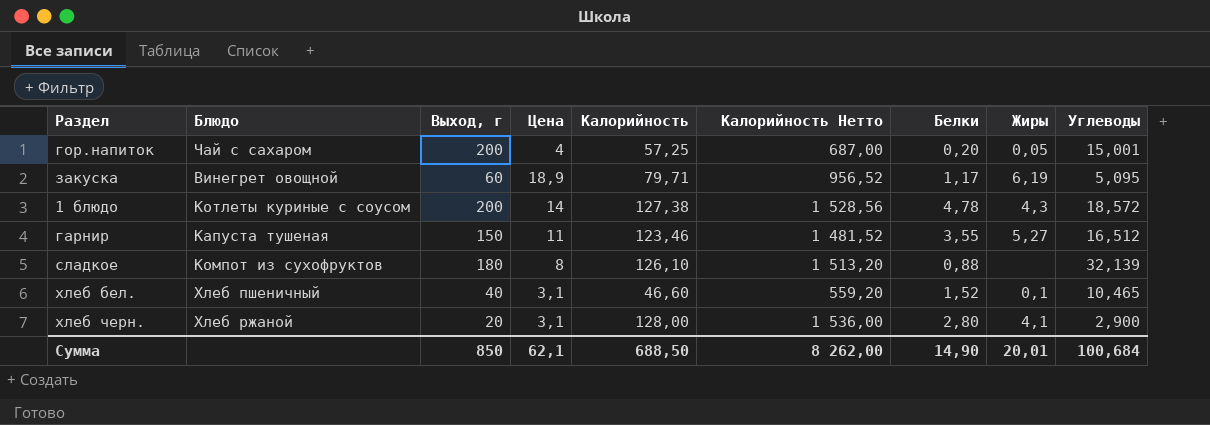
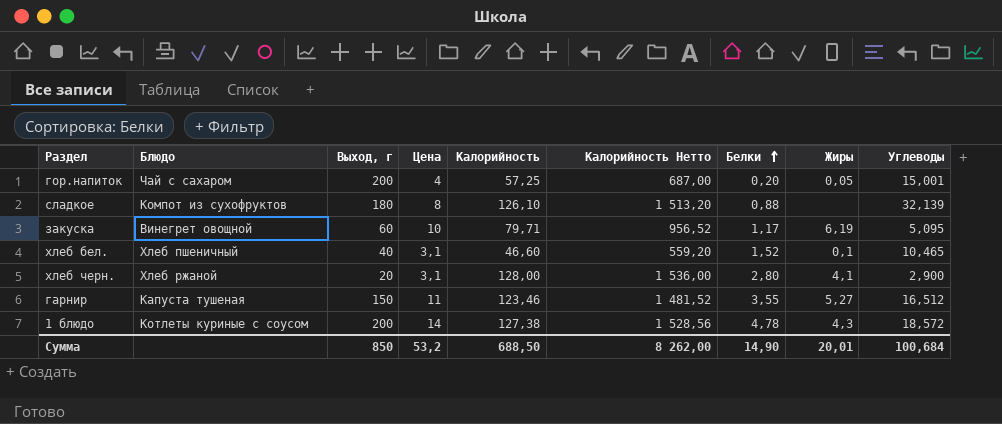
row order: none -> Белки ascending
закуска | Цена: 18,9 -> 10
Сумма | Цена: 62,1 -> 53,2

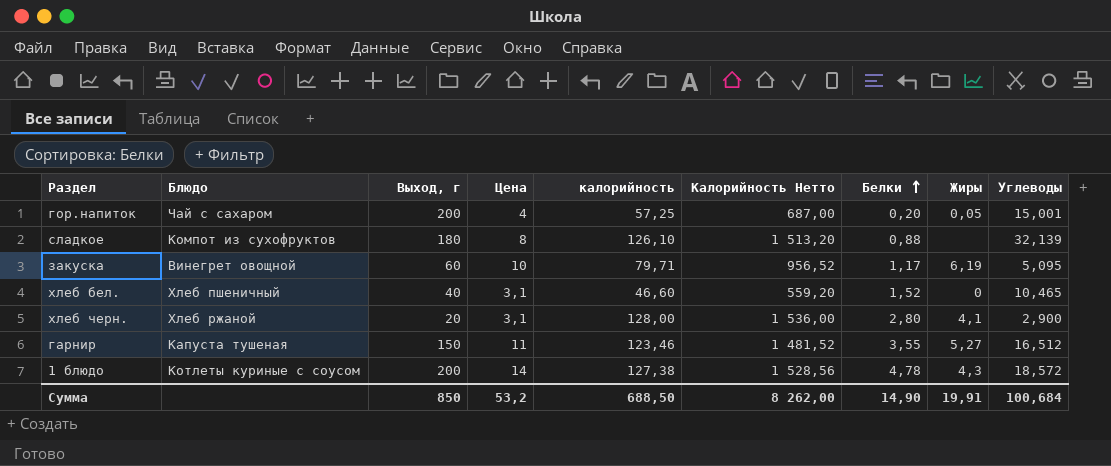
column name: Калорийность -> калорийность
хлеб бел. | Жиры: 0,1 -> 0
Сумма | Жиры: 20,01 -> 19,91

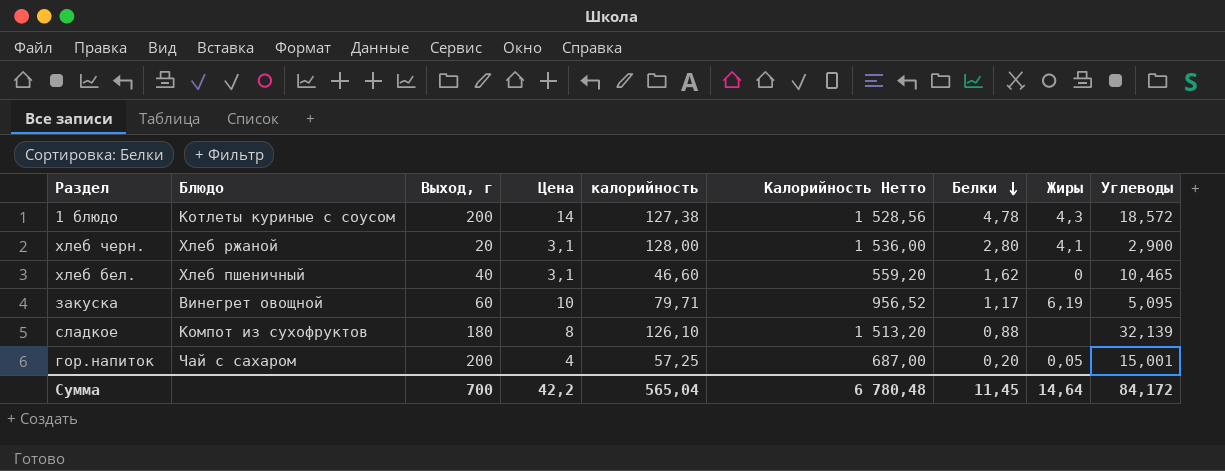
row order: Белки ascending -> Белки descending
row гарнир: Капуста тушеная | 150 | 11 | 123,46 | 1 481,52 | 3,55 | 5,27 | 16,512 -> none
хлеб бел. | Белки: 1,52 -> 1,62
Сумма | Выход, г: 850 -> 700
Сумма | Цена: 53,2 -> 42,2
Сумма | калорийность: 688,50 -> 565,04
Сумма | Калорийность Нетто: 8 262,00 -> 6 780,48
Сумма | Белки: 14,90 -> 11,45
Сумма | Жиры: 19,91 -> 14,64
Сумма | Углеводы: 100,684 -> 84,172

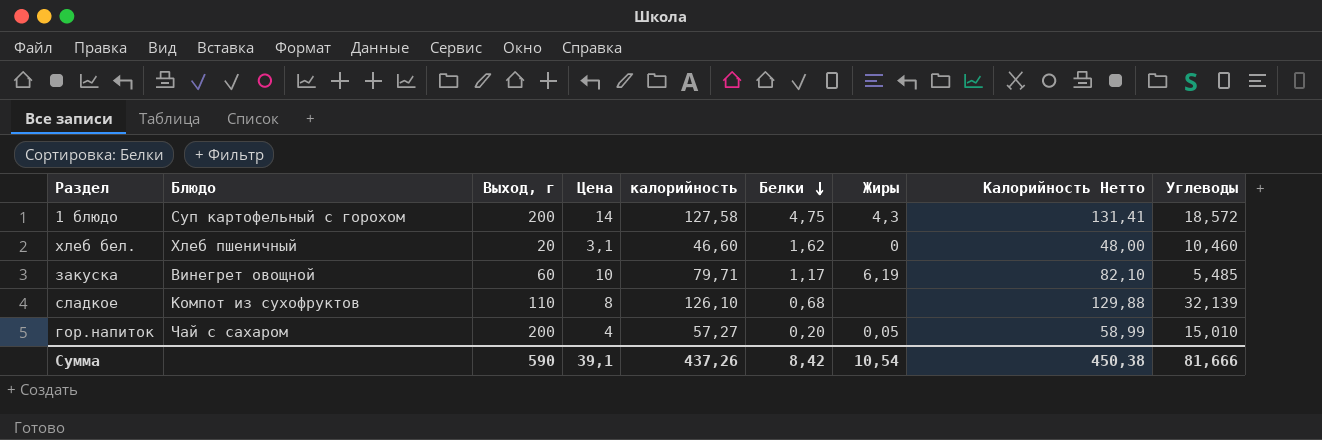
column Калорийность Нетто | formula: [калорийность] * 12 -> [калорийность] * 1,03
column Калорийность Нетто | position: 6 -> 8
row хлеб черн.: Хлеб ржаной | 20 | 3,1 | 128,00 | 1 536,00 | 2,80 | 4,1 | 2,900 -> none
1 блюдо | Блюдо: Котлеты куриные с соусом -> Суп картофельный с горохом
1 блюдо | калорийность: 127,38 -> 127,58
1 блюдо | Белки: 4,78 -> 4,75
хлеб бел. | Выход, г: 40 -> 20
хлеб бел. | Углеводы: 10,465 -> 10,460
закуска | Углеводы: 5,095 -> 5,485
сладкое | Выход, г: 180 -> 110
сладкое | Белки: 0,88 -> 0,68
гор.напиток | калорийность: 57,25 -> 57,27
гор.напиток | Углеводы: 15,001 -> 15,010
Сумма | Выход, г: 700 -> 590
Сумма | Цена: 42,2 -> 39,1
Сумма | калорийность: 565,04 -> 437,26
Сумма | Белки: 11,45 -> 8,42
Сумма | Жиры: 14,64 -> 10,54
Сумма | Калорийность Нетто: 6 780,48 -> 450,38
Сумма | Углеводы: 84,172 -> 81,666

